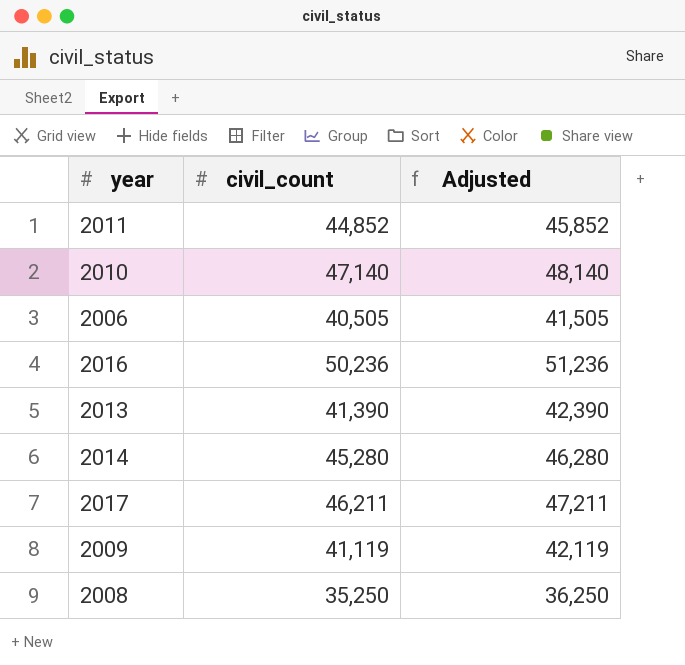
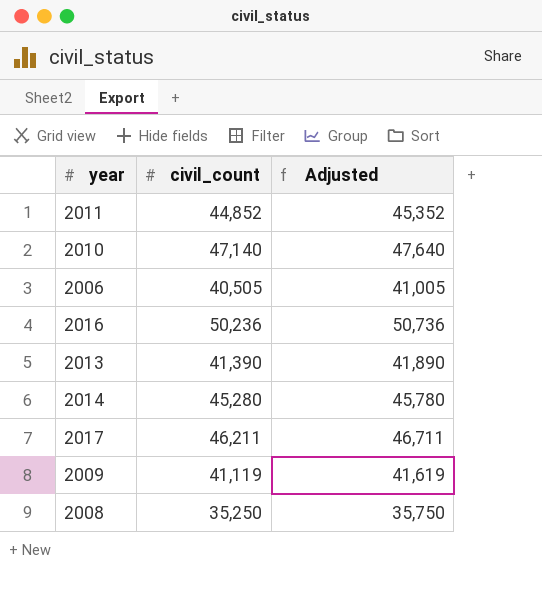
column Adjusted | formula: [civil_count] + 1000 -> [civil_count] + 500

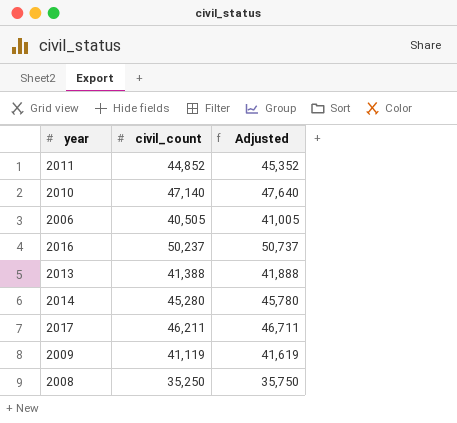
2016 | civil_count: 50,236 -> 50,237
2016 | Adjusted: 50,736 -> 50,737
2013 | civil_count: 41,390 -> 41,388
2013 | Adjusted: 41,890 -> 41,888

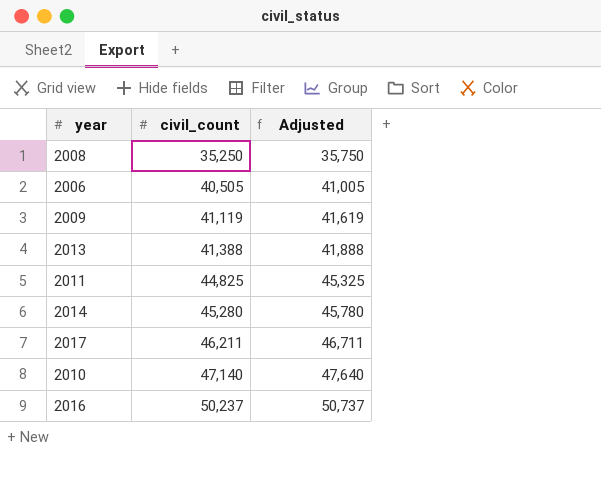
row order: none -> civil_count ascending
2011 | civil_count: 44,852 -> 44,825
2011 | Adjusted: 45,352 -> 45,325

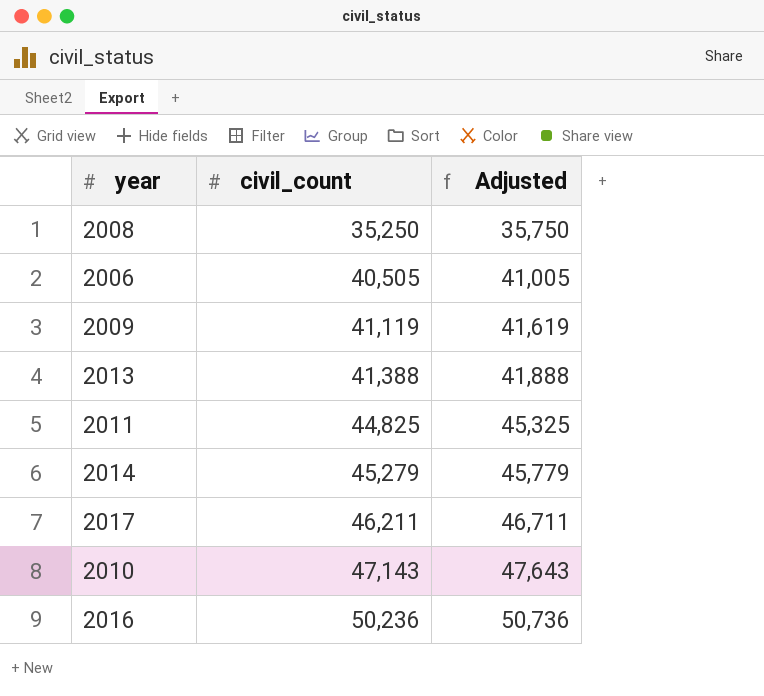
2014 | civil_count: 45,280 -> 45,279
2014 | Adjusted: 45,780 -> 45,779
2010 | civil_count: 47,140 -> 47,143
2010 | Adjusted: 47,640 -> 47,643
2016 | civil_count: 50,237 -> 50,236
2016 | Adjusted: 50,737 -> 50,736

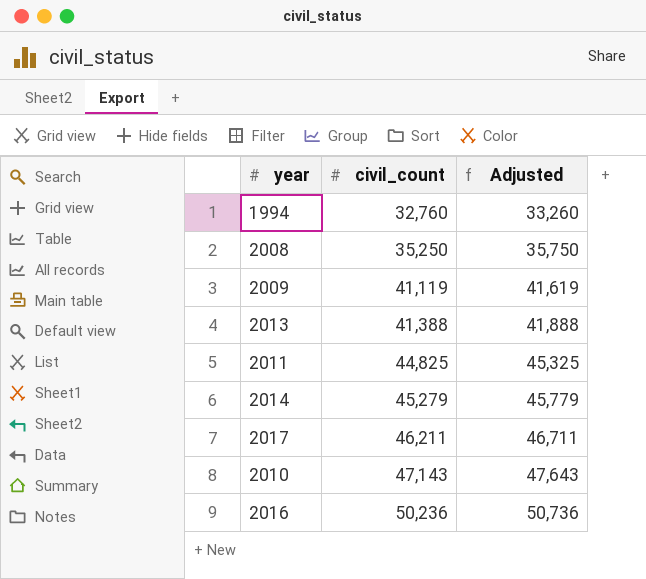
row 2006: 40,505 | 41,005 -> none
row 1994: none -> 32,760 | 33,260

